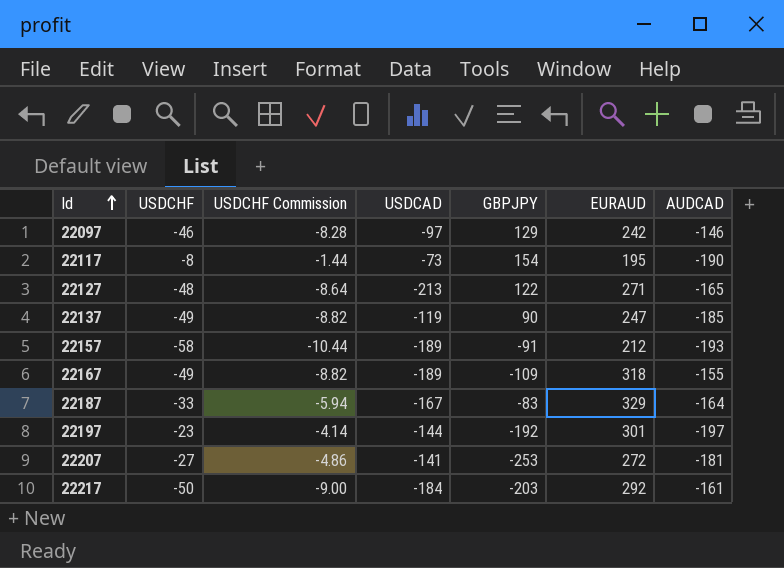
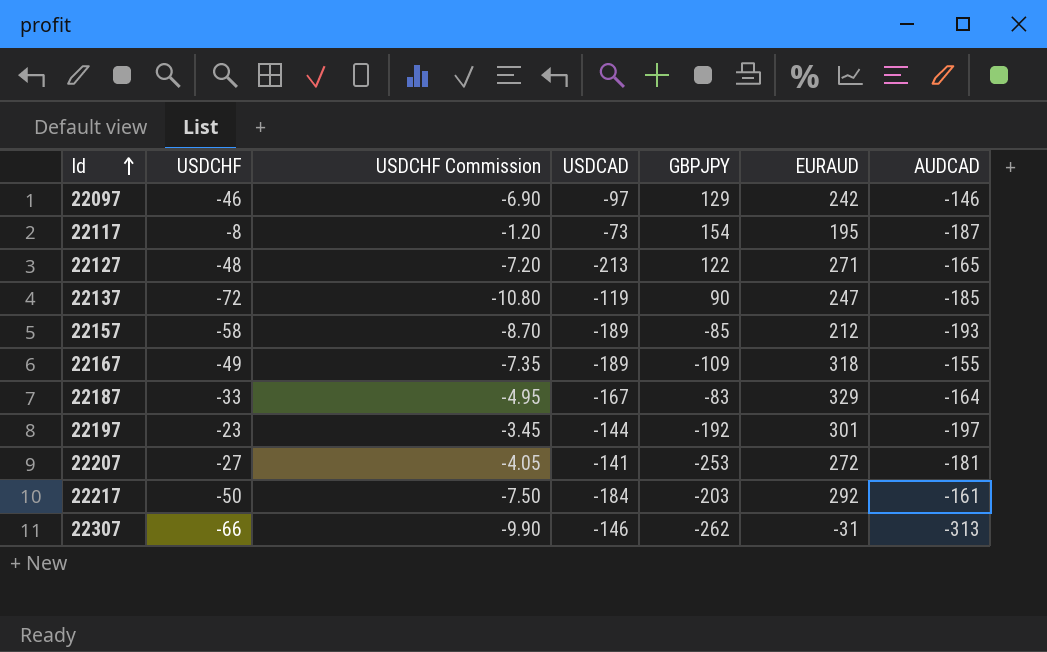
column USDCHF Commission | formula: [USDCHF] * 0.18 -> [USDCHF] * 0.15
22117 | AUDCAD: -190 -> -187
22137 | USDCHF: -49 -> -72
22157 | GBPJPY: -91 -> -85
row 22307: none -> -66 | -9.90 | -146 | -262 | -31 | -313

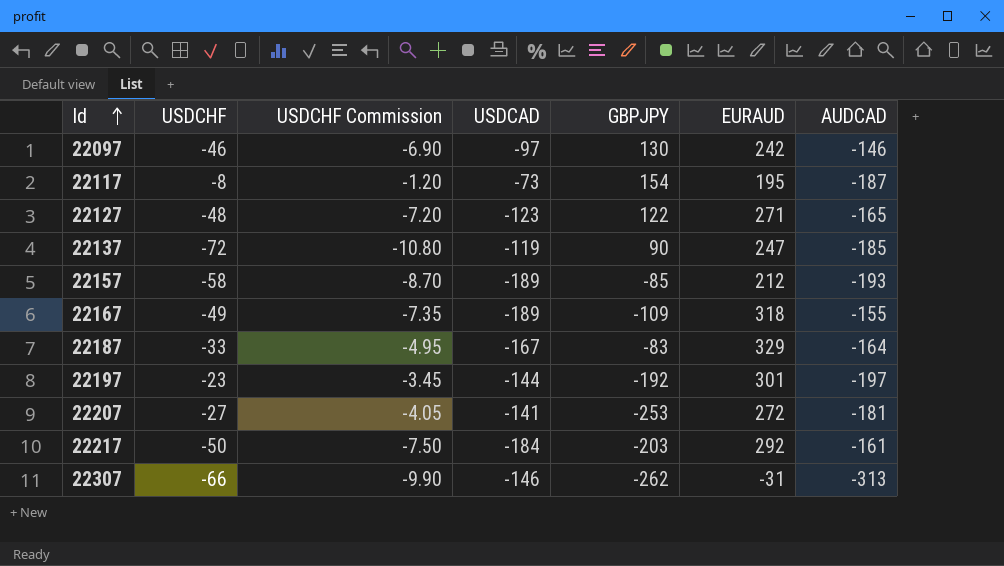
22097 | GBPJPY: 129 -> 130
22127 | USDCAD: -213 -> -123

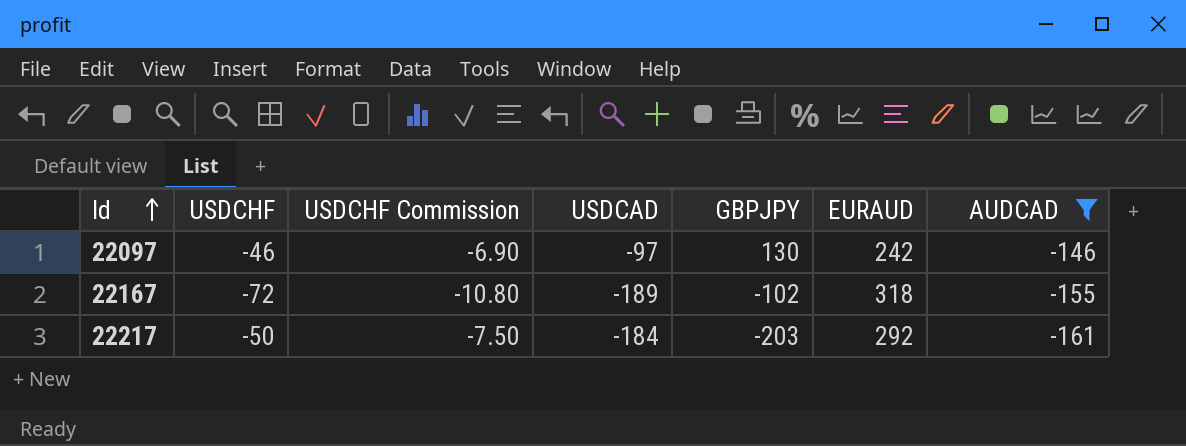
filter: none -> AUDCAD >= -161
22167 | USDCHF: -49 -> -72
22167 | USDCHF Commission: -7.35 -> -10.80
22167 | GBPJPY: -109 -> -102

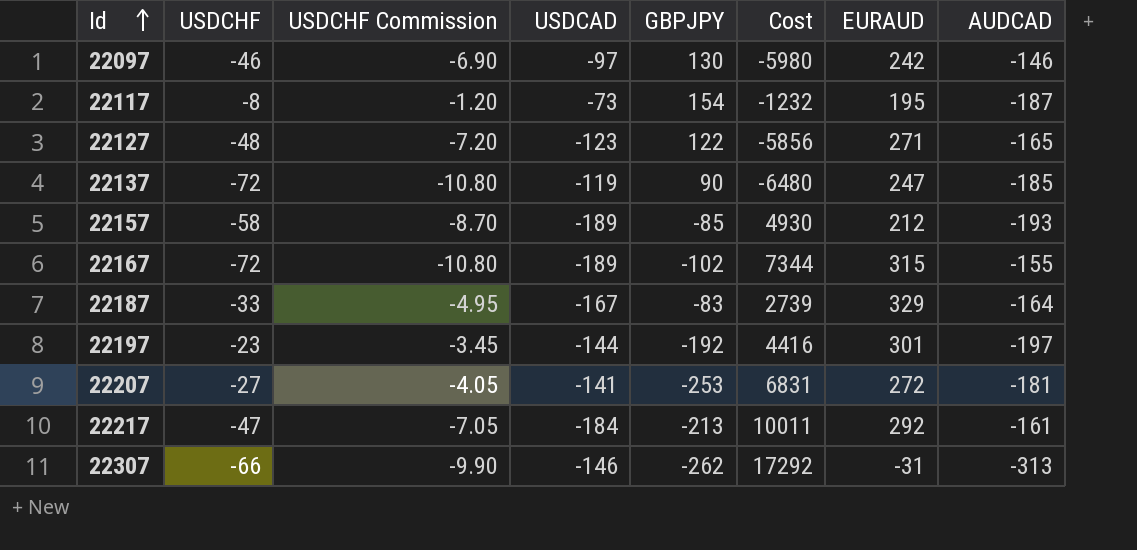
filter: AUDCAD >= -161 -> none
column Cost | formula: none -> [USDCHF] * [GBPJPY]
22167 | EURAUD: 318 -> 315
22217 | USDCHF: -50 -> -47
22217 | USDCHF Commission: -7.50 -> -7.05
22217 | GBPJPY: -203 -> -213

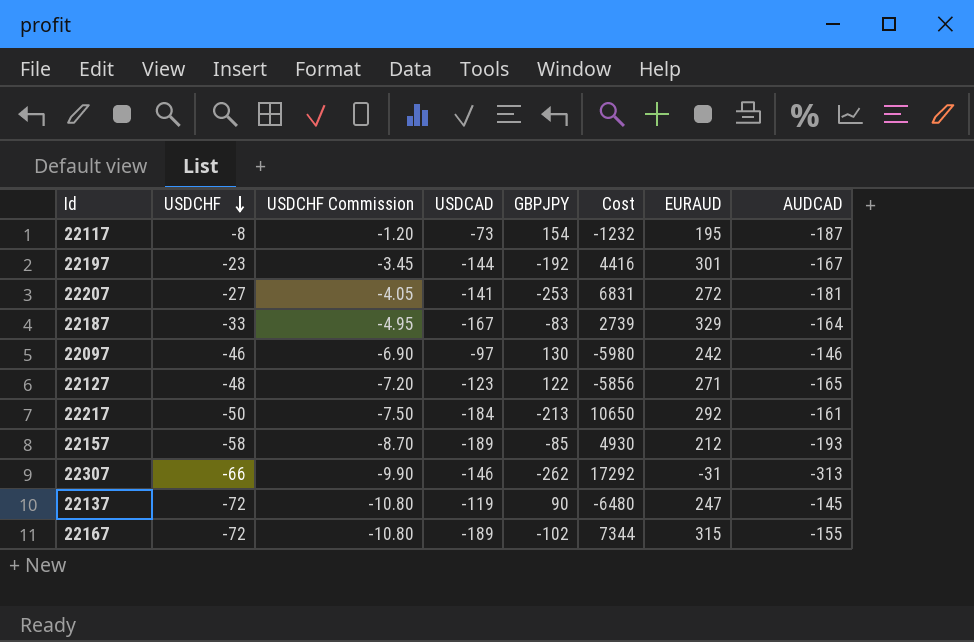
row order: Id ascending -> USDCHF descending
22197 | AUDCAD: -197 -> -167
22217 | USDCHF: -47 -> -50
22217 | USDCHF Commission: -7.05 -> -7.50
22217 | Cost: 10011 -> 10650
22137 | AUDCAD: -185 -> -145

